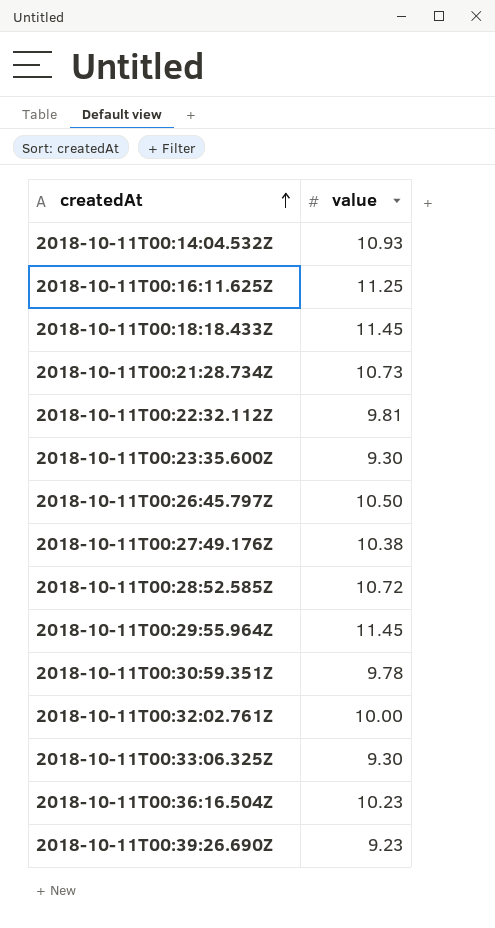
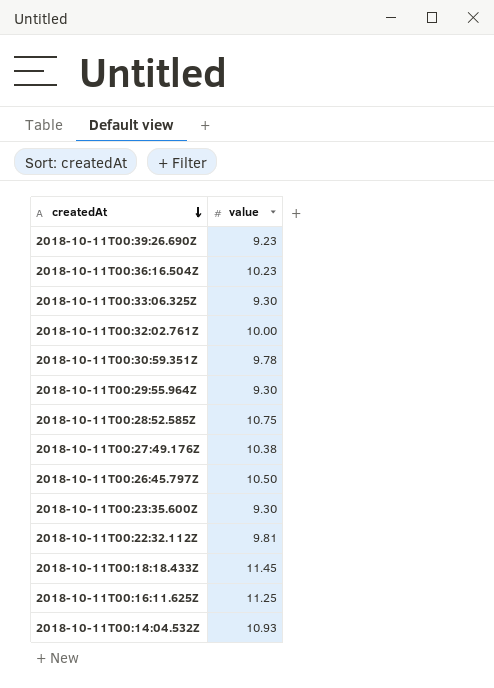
row order: createdAt ascending -> createdAt descending
row 2018-10-11T00:21:28.734Z: 10.73 -> none
2018-10-11T00:29:55.964Z | value: 11.45 -> 9.30
2018-10-11T00:28:52.585Z | value: 10.72 -> 10.75

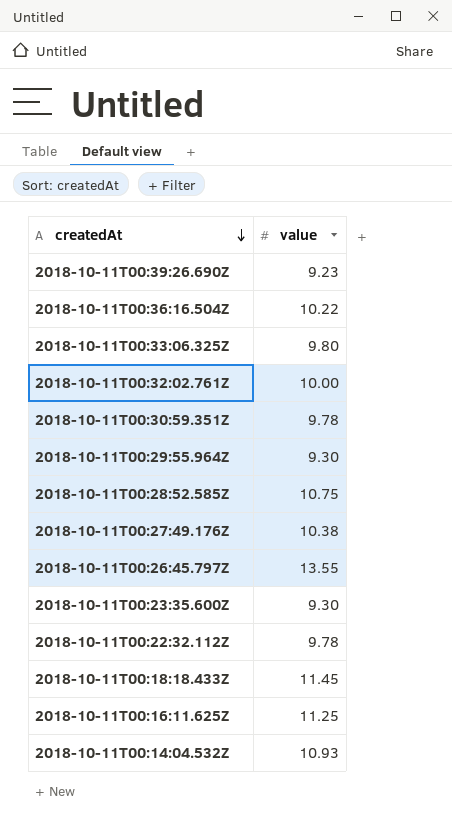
2018-10-11T00:36:16.504Z | value: 10.23 -> 10.22
2018-10-11T00:33:06.325Z | value: 9.30 -> 9.80
2018-10-11T00:26:45.797Z | value: 10.50 -> 13.55
2018-10-11T00:22:32.112Z | value: 9.81 -> 9.78

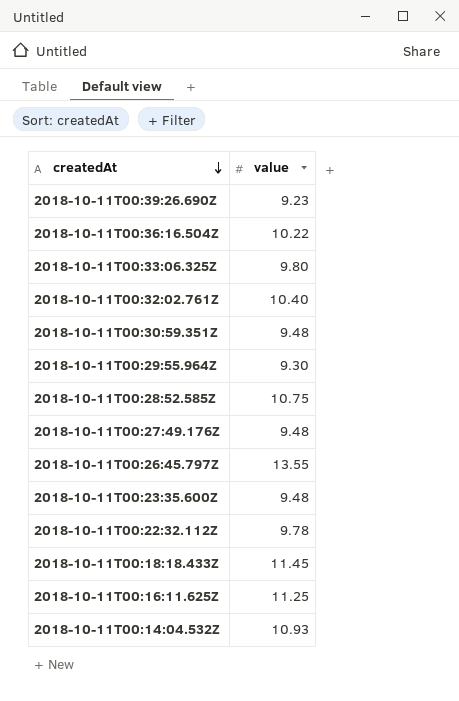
2018-10-11T00:32:02.761Z | value: 10.00 -> 10.40
2018-10-11T00:30:59.351Z | value: 9.78 -> 9.48
2018-10-11T00:27:49.176Z | value: 10.38 -> 9.48
2018-10-11T00:23:35.600Z | value: 9.30 -> 9.48

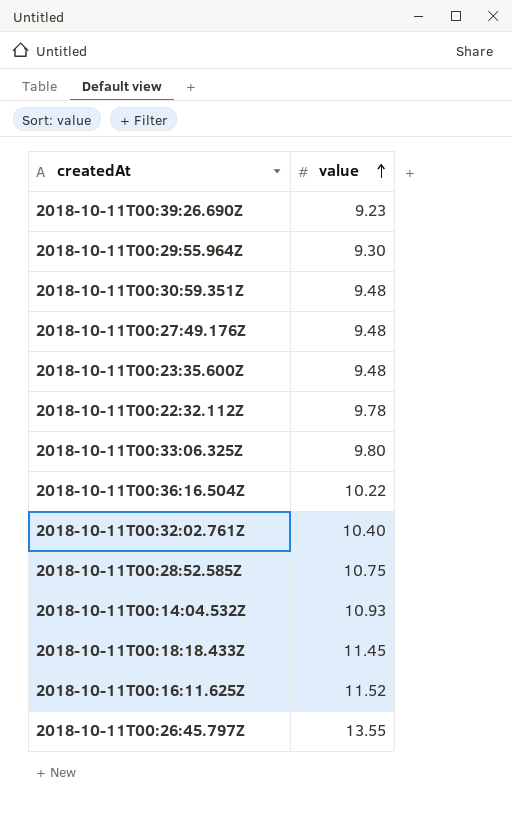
row order: createdAt descending -> value ascending
2018-10-11T00:16:11.625Z | value: 11.25 -> 11.52

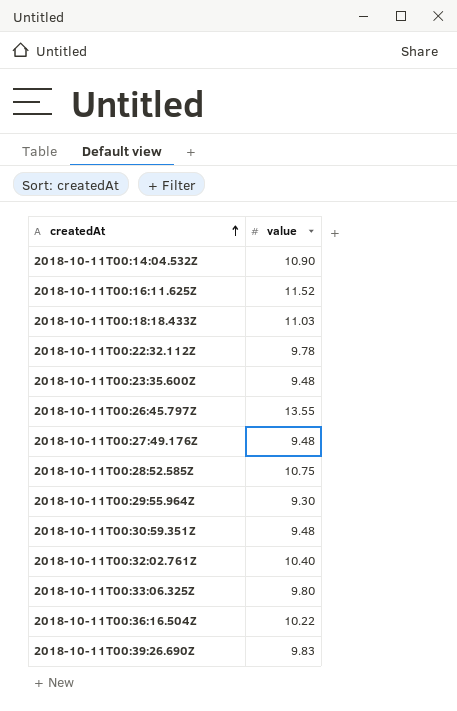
row order: value ascending -> createdAt ascending
2018-10-11T00:14:04.532Z | value: 10.93 -> 10.90
2018-10-11T00:18:18.433Z | value: 11.45 -> 11.03
2018-10-11T00:39:26.690Z | value: 9.23 -> 9.83

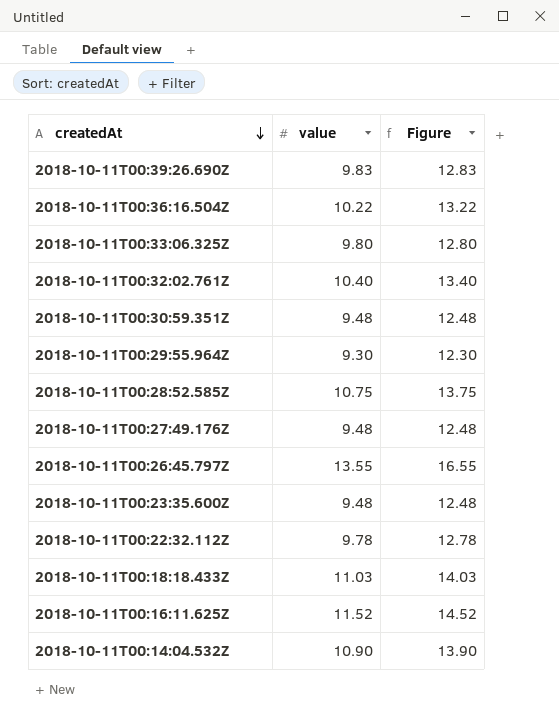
row order: createdAt ascending -> createdAt descending
column Figure | formula: none -> [value] + 3

